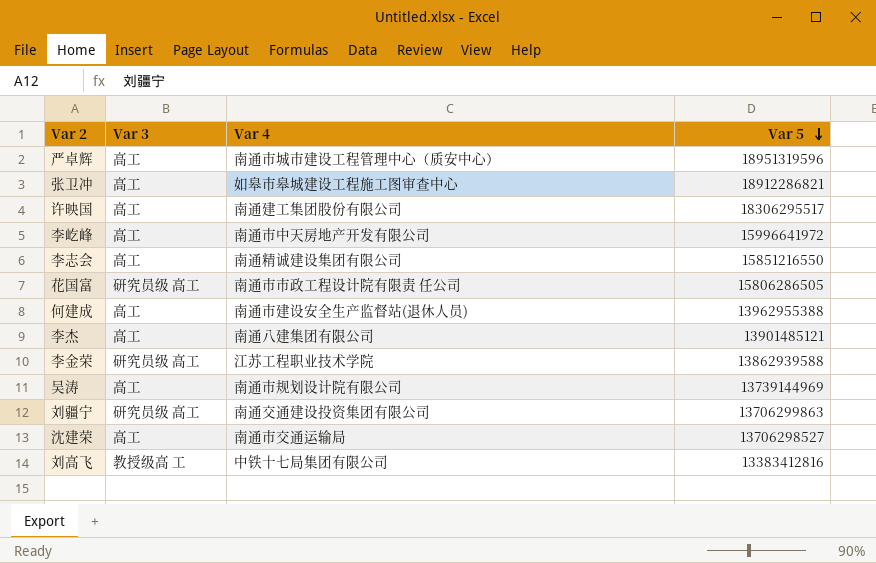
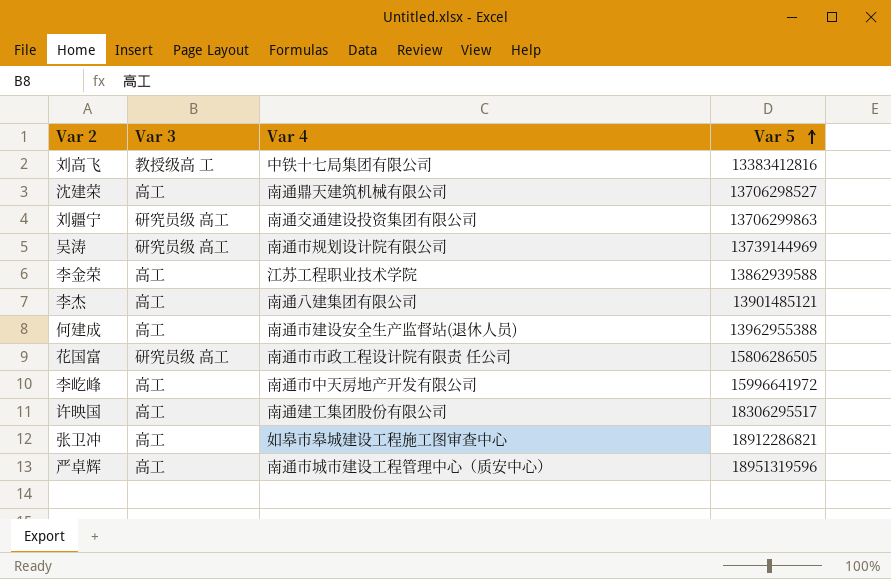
row order: Var 5 descending -> Var 5 ascending
row 李志会: 高工 | 南通精诚建设集团有限公司 | 15851216550 -> none
沈建荣 | Var 4: 南通市交通运输局 -> 南通鼎天建筑机械有限公司
吴涛 | Var 3: 高工 -> 研究员级 高工
李金荣 | Var 3: 研究员级 高工 -> 高工

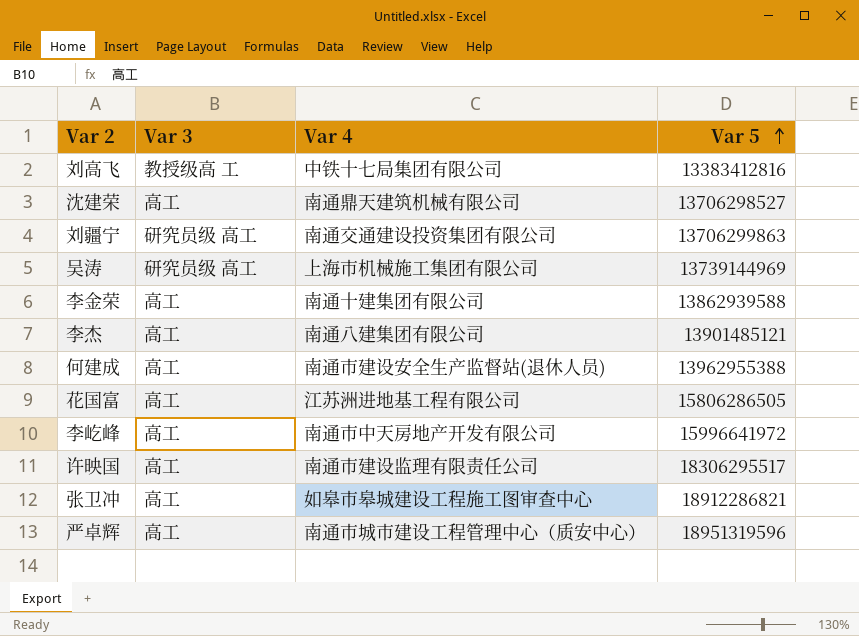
吴涛 | Var 4: 南通市规划设计院有限公司 -> 上海市机械施工集团有限公司
李金荣 | Var 4: 江苏工程职业技术学院 -> 南通十建集团有限公司
花国富 | Var 3: 研究员级 高工 -> 高工
花国富 | Var 4: 南通市市政工程设计院有限责 任公司 -> 江苏洲进地基工程有限公司
许映国 | Var 4: 南通建工集团股份有限公司 -> 南通市建设监理有限责任公司

